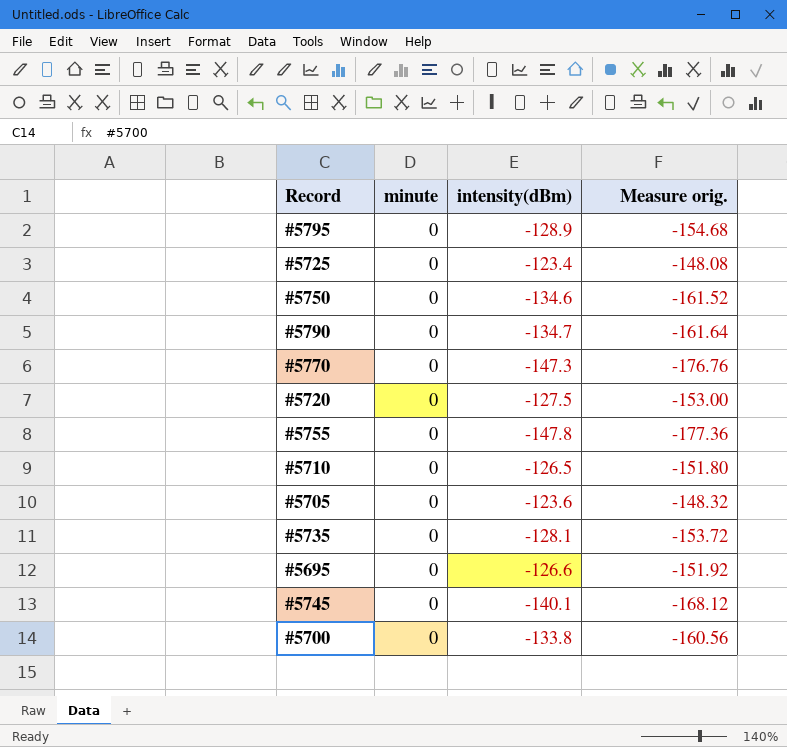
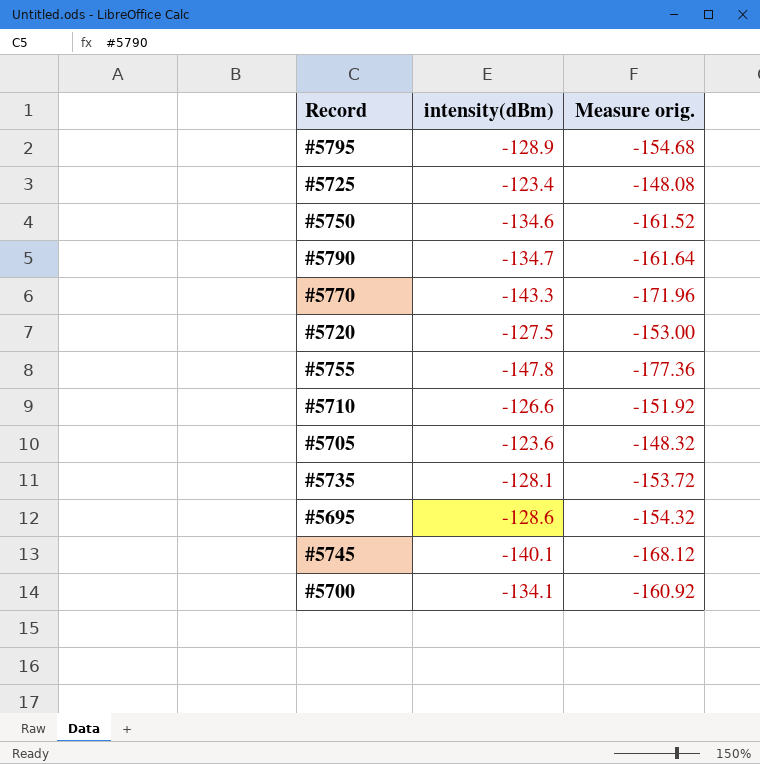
column minute | position: 2 -> none
#5770 | intensity(dBm): -147.3 -> -143.3
#5770 | Measure orig.: -176.76 -> -171.96
#5710 | intensity(dBm): -126.5 -> -126.6
#5710 | Measure orig.: -151.80 -> -151.92
#5695 | intensity(dBm): -126.6 -> -128.6
#5695 | Measure orig.: -151.92 -> -154.32
#5700 | intensity(dBm): -133.8 -> -134.1
#5700 | Measure orig.: -160.56 -> -160.92

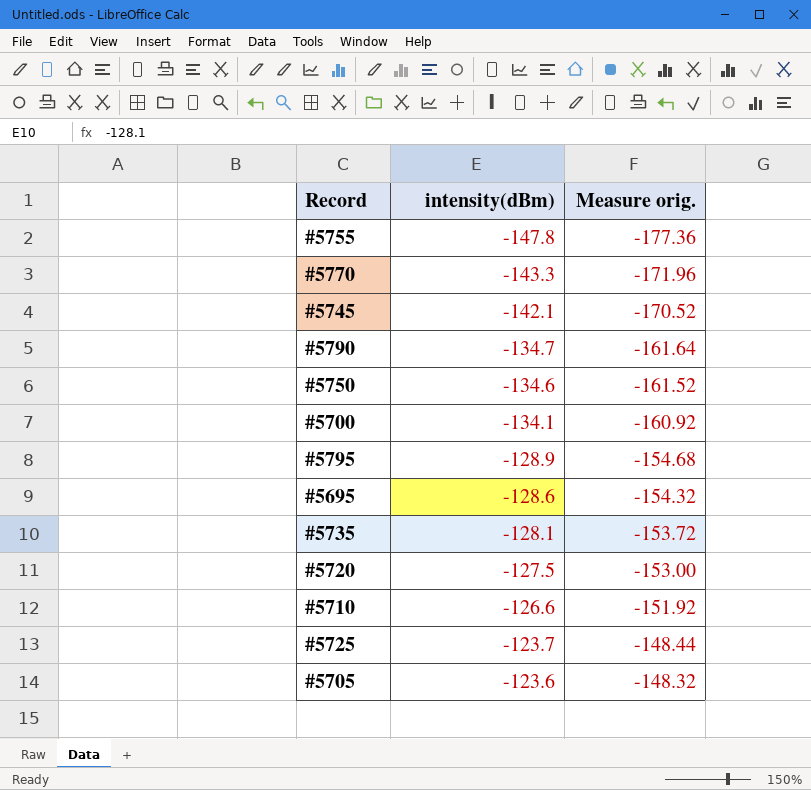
row order: none -> intensity(dBm) ascending
#5745 | intensity(dBm): -140.1 -> -142.1
#5745 | Measure orig.: -168.12 -> -170.52
#5725 | intensity(dBm): -123.4 -> -123.7
#5725 | Measure orig.: -148.08 -> -148.44

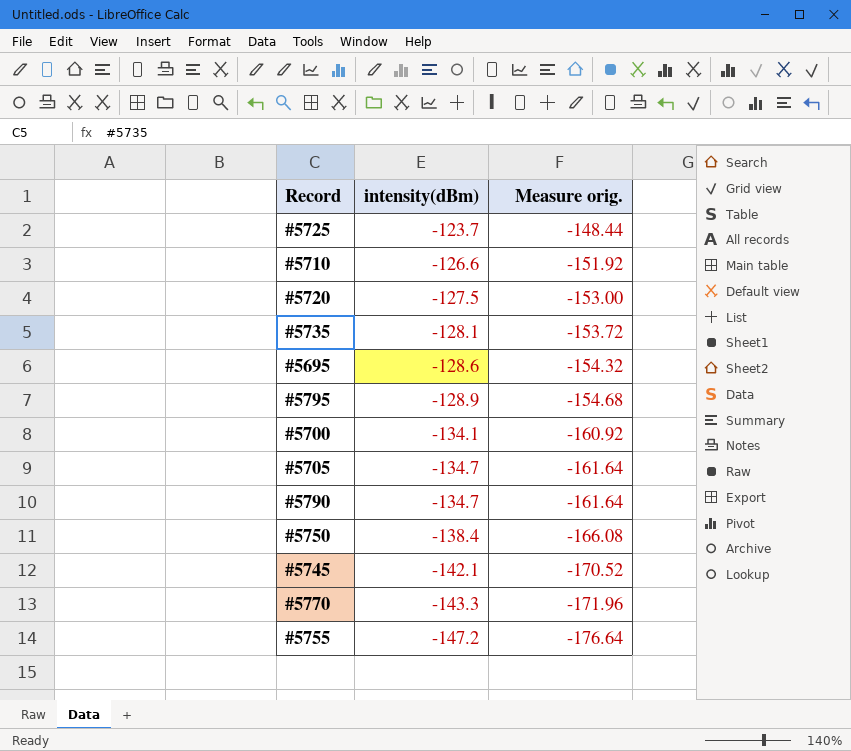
row order: intensity(dBm) ascending -> intensity(dBm) descending
#5705 | intensity(dBm): -123.6 -> -134.7
#5705 | Measure orig.: -148.32 -> -161.64
#5750 | intensity(dBm): -134.6 -> -138.4
#5750 | Measure orig.: -161.52 -> -166.08
#5755 | intensity(dBm): -147.8 -> -147.2
#5755 | Measure orig.: -177.36 -> -176.64

